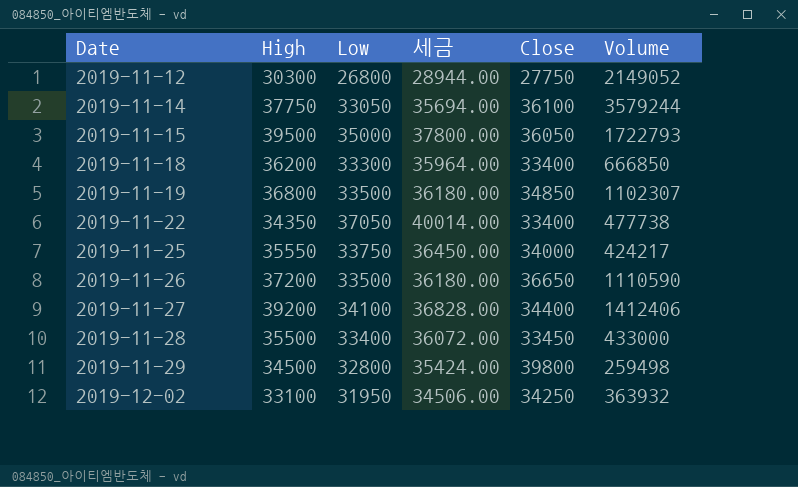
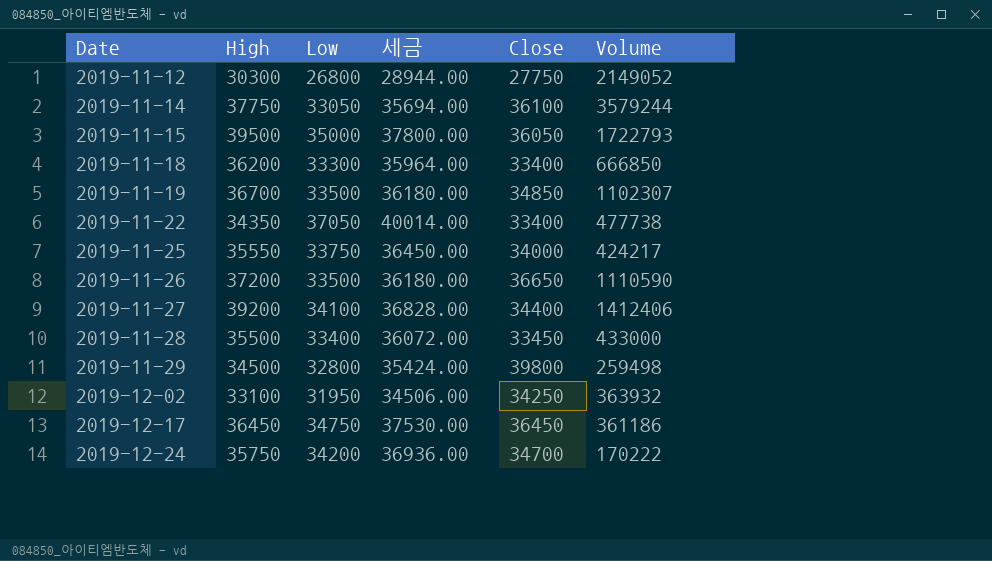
2019-11-19 | High: 36800 -> 36700
row 2019-12-17: none -> 36450 | 34750 | 37530.00 | 36450 | 361186
row 2019-12-24: none -> 35750 | 34200 | 36936.00 | 34700 | 170222

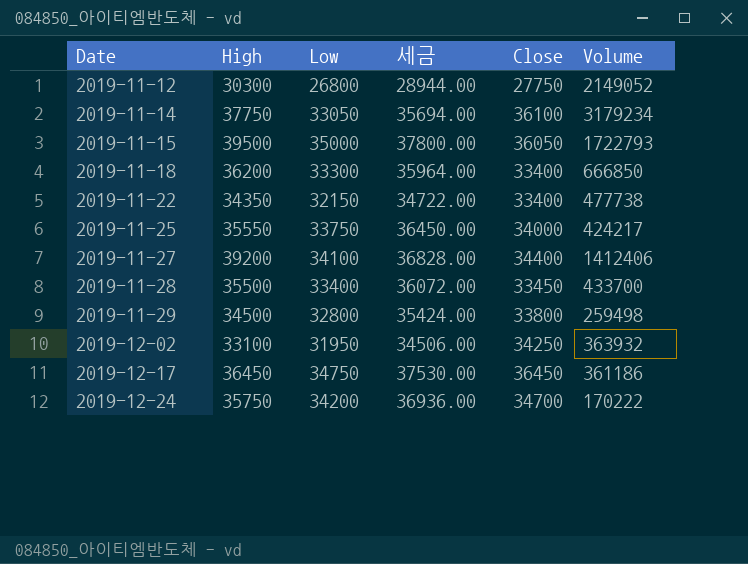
row 2019-11-19: 36700 | 33500 | 36180.00 | 34850 | 1102307 -> none
row 2019-11-26: 37200 | 33500 | 36180.00 | 36650 | 1110590 -> none
2019-11-14 | Volume: 3579244 -> 3179234
2019-11-22 | Low: 37050 -> 32150
2019-11-22 | 세금: 40014.00 -> 34722.00
2019-11-28 | Volume: 433000 -> 433700
2019-11-29 | Close: 39800 -> 33800

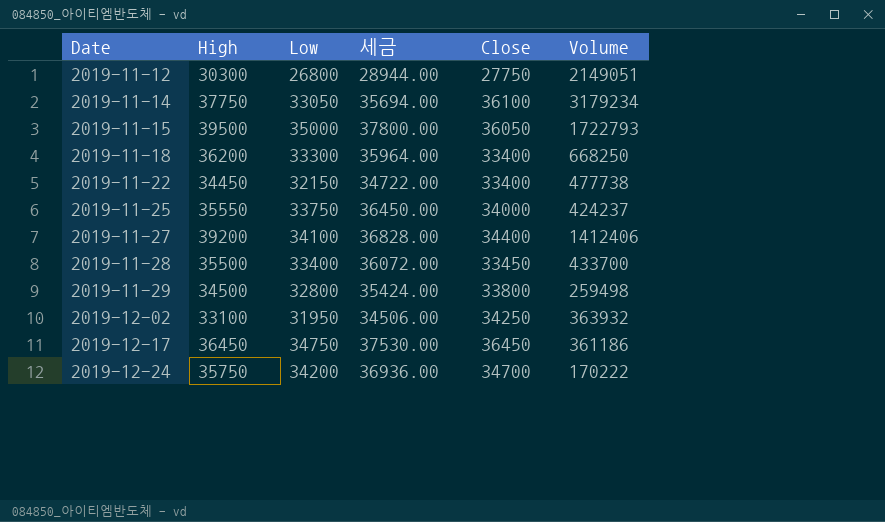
2019-11-12 | Volume: 2149052 -> 2149051
2019-11-18 | Volume: 666850 -> 668250
2019-11-22 | High: 34350 -> 34450
2019-11-25 | Volume: 424217 -> 424237

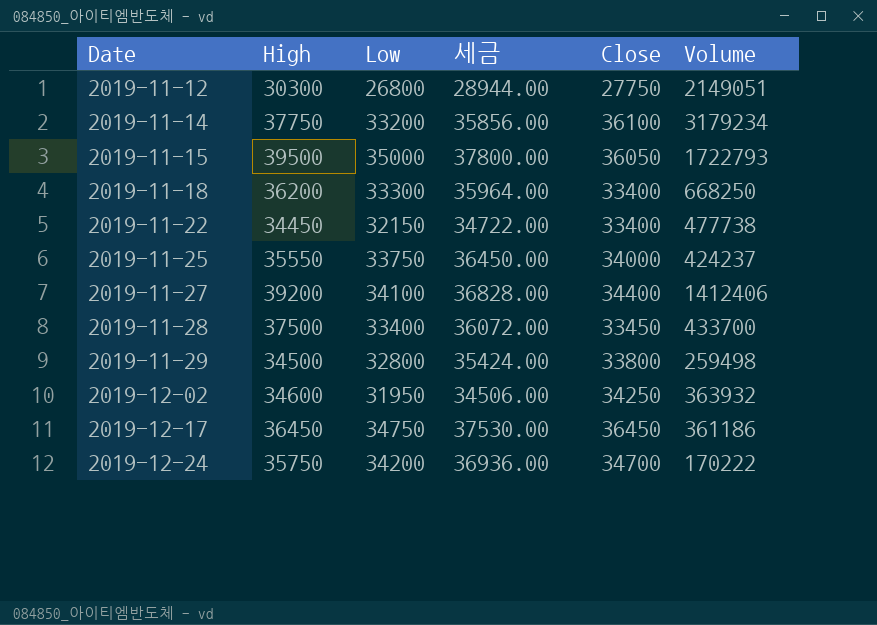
2019-11-14 | Low: 33050 -> 33200
2019-11-14 | 세금: 35694.00 -> 35856.00
2019-11-28 | High: 35500 -> 37500
2019-12-02 | High: 33100 -> 34600

